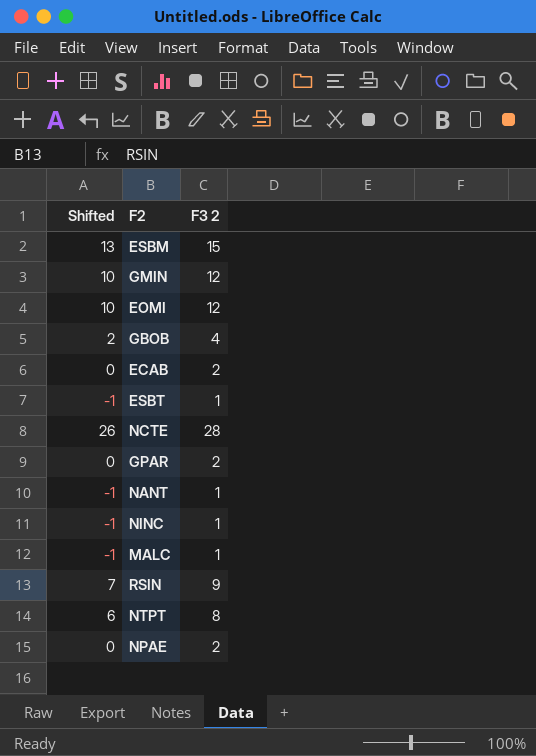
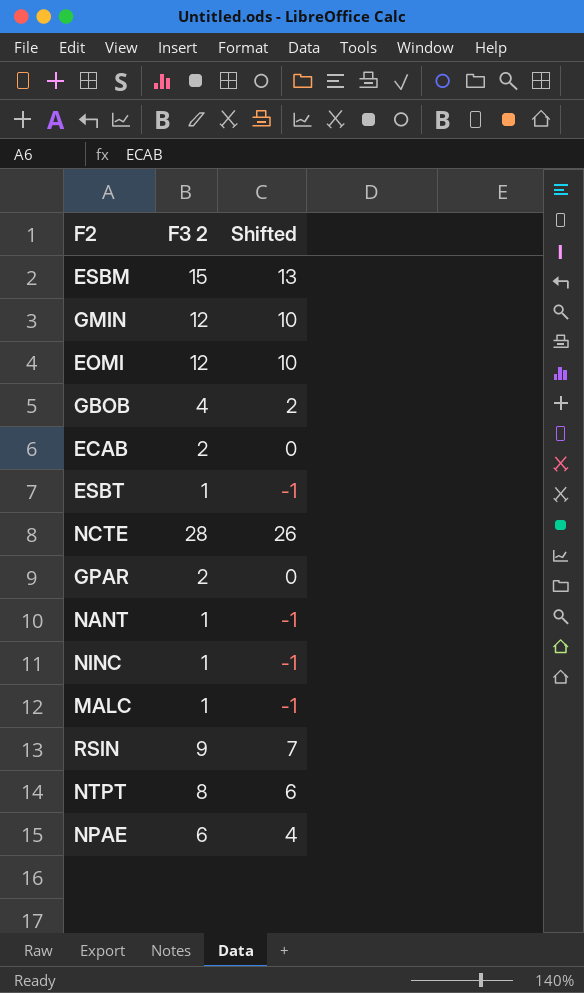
column Shifted | position: 1 -> 3
NPAE | F3 2: 2 -> 6
NPAE | Shifted: 0 -> 4

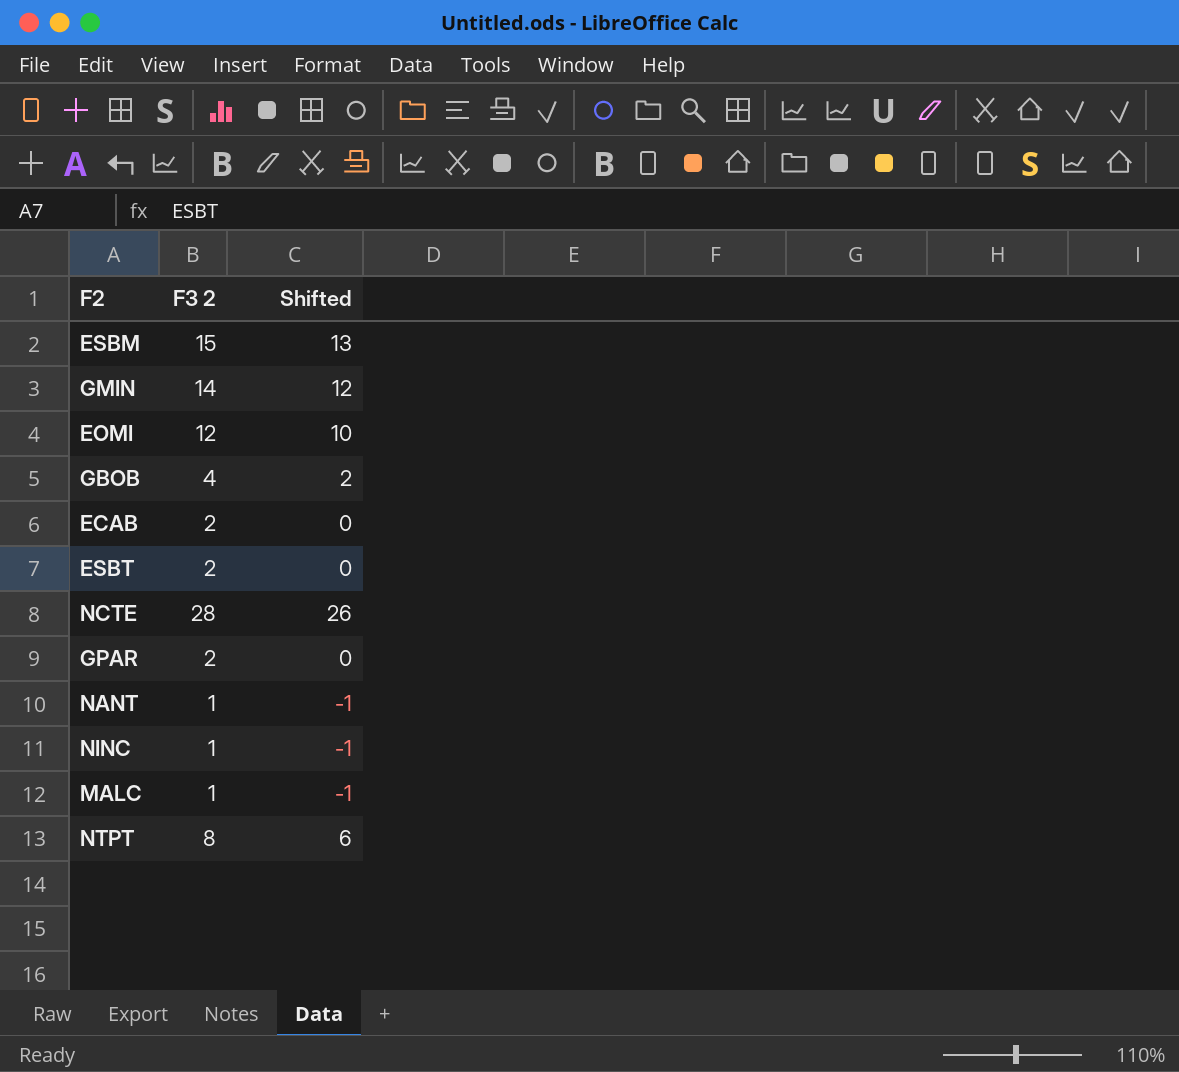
row RSIN: 9 | 7 -> none
row NPAE: 6 | 4 -> none
GMIN | F3 2: 12 -> 14
GMIN | Shifted: 10 -> 12
ESBT | F3 2: 1 -> 2
ESBT | Shifted: -1 -> 0

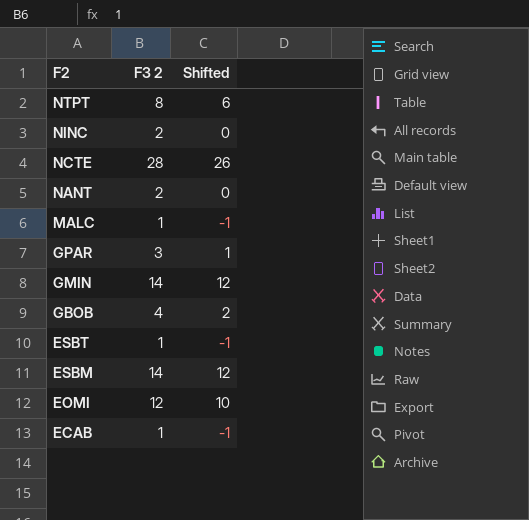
row order: none -> F2 descending
NINC | F3 2: 1 -> 2
NINC | Shifted: -1 -> 0
NANT | F3 2: 1 -> 2
NANT | Shifted: -1 -> 0
GPAR | F3 2: 2 -> 3
GPAR | Shifted: 0 -> 1
ESBT | F3 2: 2 -> 1
ESBT | Shifted: 0 -> -1
ESBM | F3 2: 15 -> 14
ESBM | Shifted: 13 -> 12
ECAB | F3 2: 2 -> 1
ECAB | Shifted: 0 -> -1

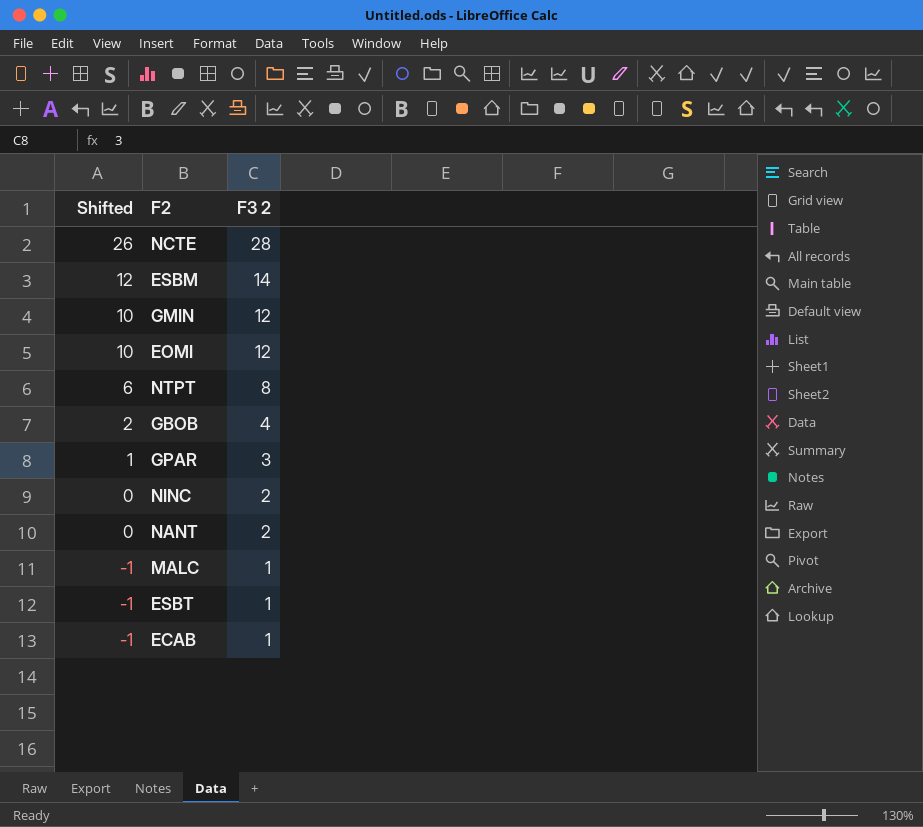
row order: F2 descending -> Shifted descending
column Shifted | position: 3 -> 1
GMIN | Shifted: 12 -> 10
GMIN | F3 2: 14 -> 12

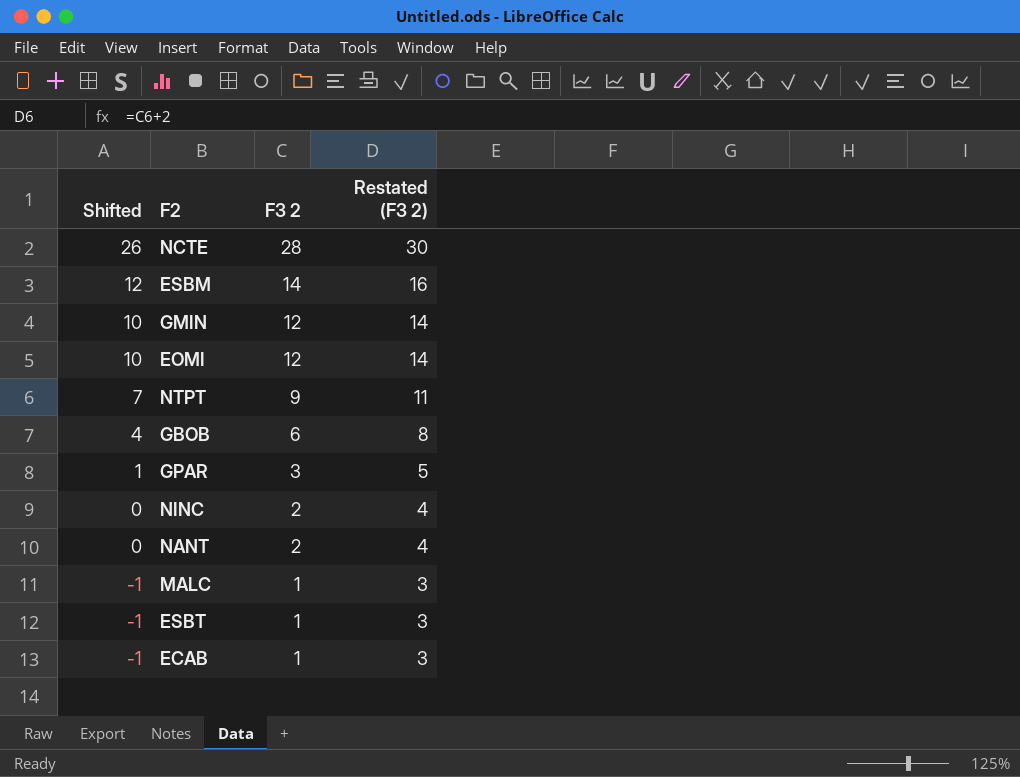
column Restated (F3 2) | formula: none -> [F3 2] + 2
NTPT | Shifted: 6 -> 7
NTPT | F3 2: 8 -> 9
GBOB | Shifted: 2 -> 4
GBOB | F3 2: 4 -> 6

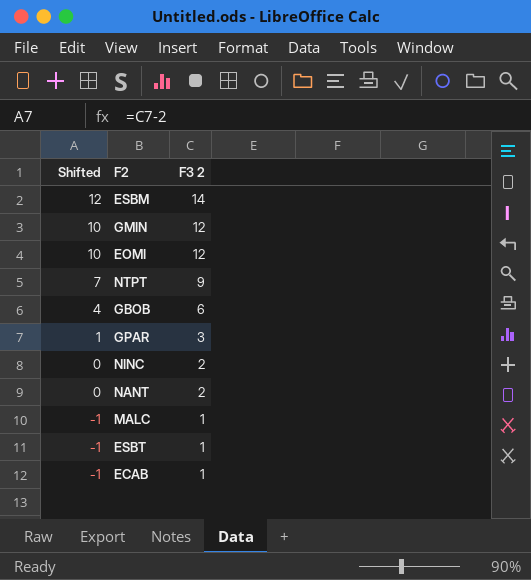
column Restated (F3 2) | formula: [F3 2] + 2 -> none
row NCTE: 26 | 28 | 30 -> none

